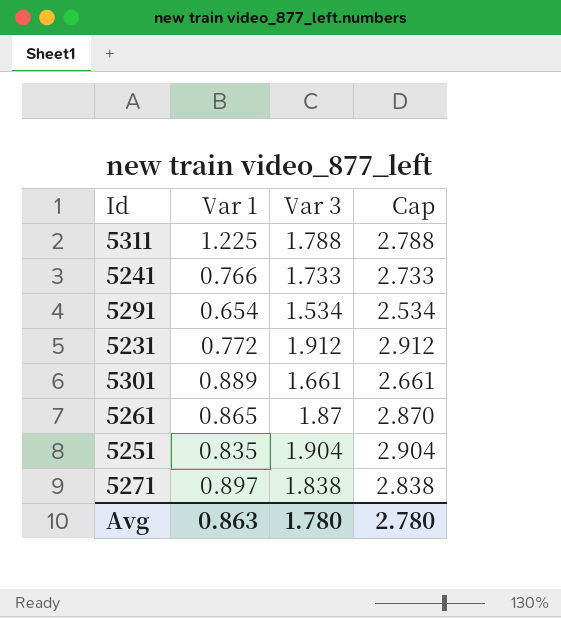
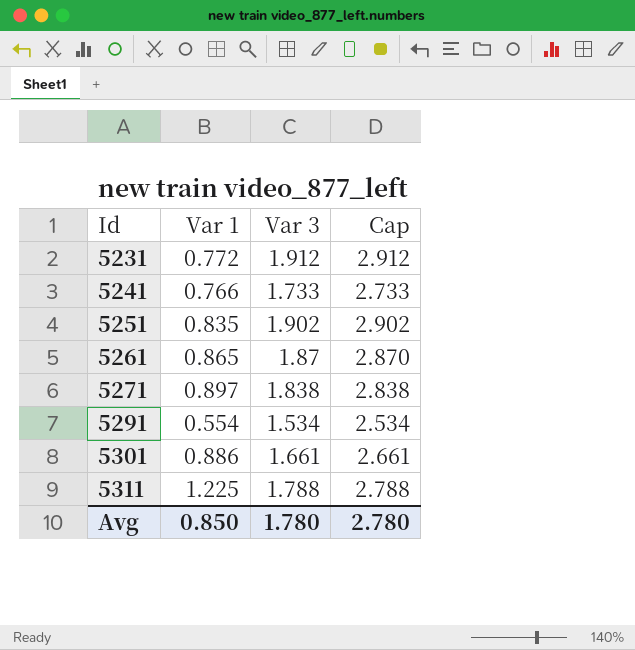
row order: none -> Id ascending
5251 | Var 3: 1.904 -> 1.902
5251 | Cap: 2.904 -> 2.902
5291 | Var 1: 0.654 -> 0.554
5301 | Var 1: 0.889 -> 0.886
Avg | Var 1: 0.863 -> 0.850

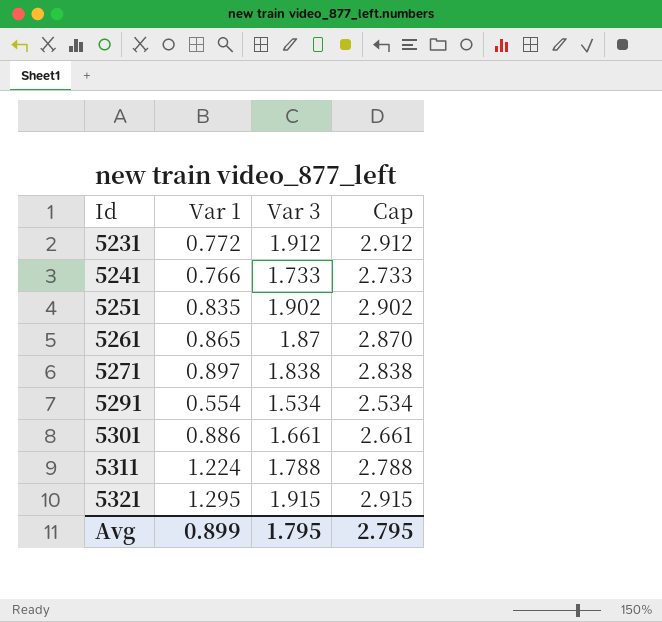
5311 | Var 1: 1.225 -> 1.224
row 5321: none -> 1.295 | 1.915 | 2.915
Avg | Var 1: 0.850 -> 0.899
Avg | Var 3: 1.780 -> 1.795
Avg | Cap: 2.780 -> 2.795

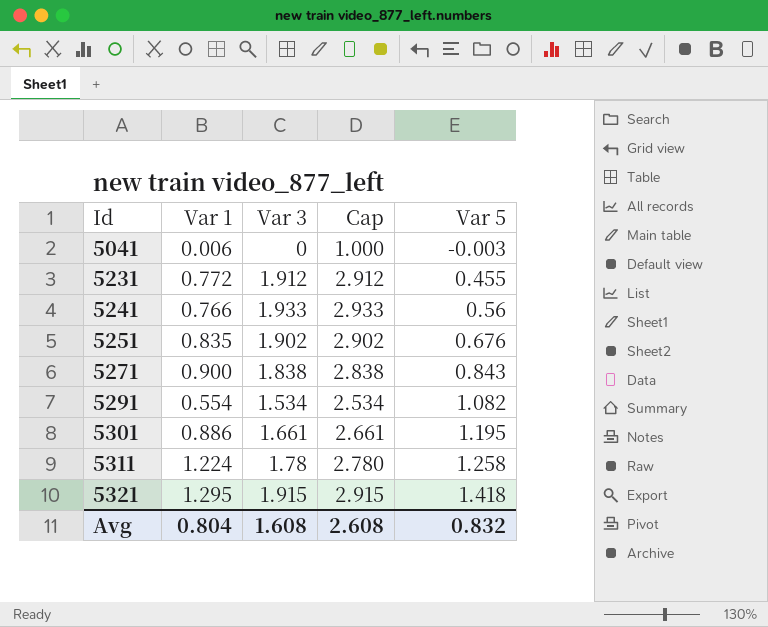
column Var 5 | position: none -> 5
row 5261: 0.865 | 1.87 | 2.870 -> none
row 5041: none -> 0.006 | 0 | 1.000 | -0.003
5241 | Var 3: 1.733 -> 1.933
5241 | Cap: 2.733 -> 2.933
5271 | Var 1: 0.897 -> 0.900
5311 | Var 3: 1.788 -> 1.78
5311 | Cap: 2.788 -> 2.780
Avg | Var 1: 0.899 -> 0.804
Avg | Var 3: 1.795 -> 1.608
Avg | Cap: 2.795 -> 2.608

